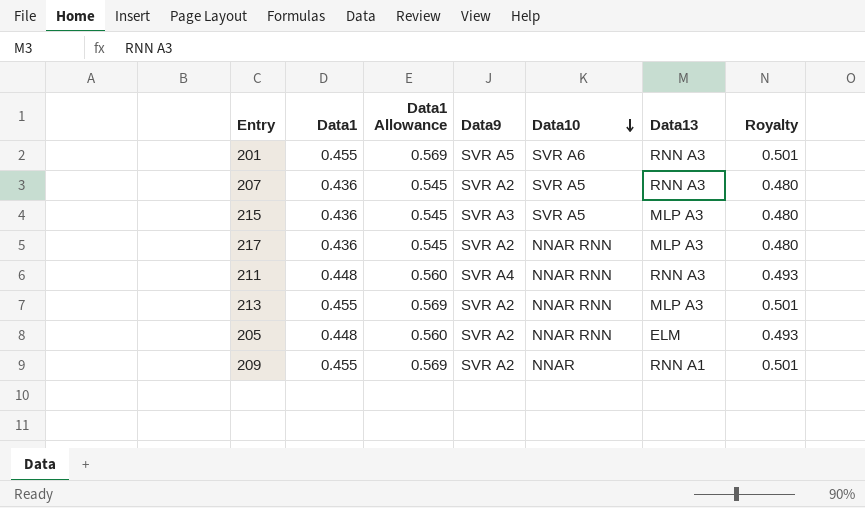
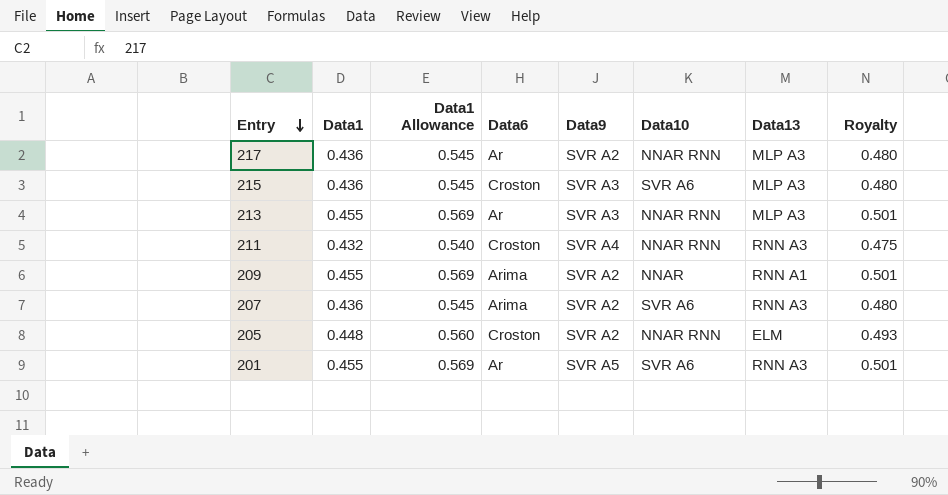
row order: Data10 descending -> Entry descending
column Data6 | position: none -> 4
215 | Data10: SVR A5 -> SVR A6
213 | Data9: SVR A2 -> SVR A3
211 | Data1: 0.448 -> 0.432
211 | Data1 Allowance: 0.560 -> 0.540
211 | Royalty: 0.493 -> 0.475
207 | Data10: SVR A5 -> SVR A6

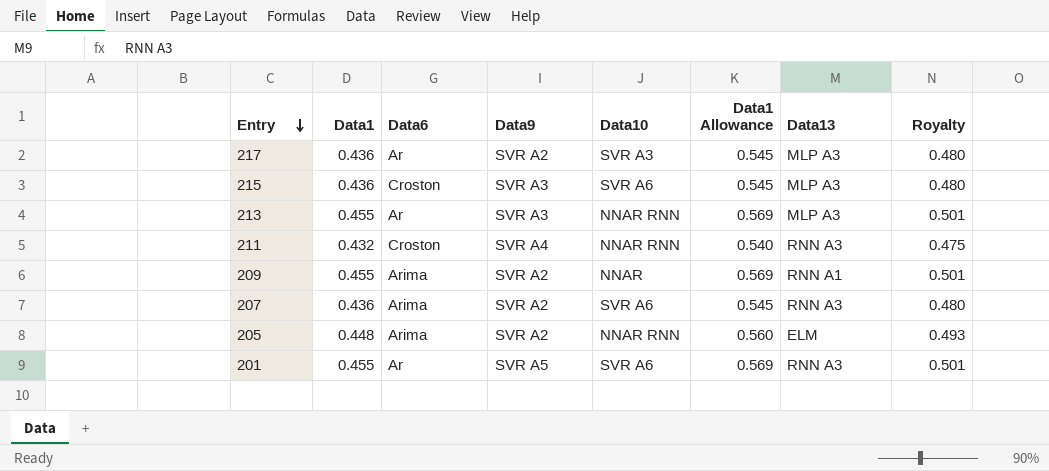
column Data1 Allowance | position: 3 -> 6
217 | Data10: NNAR RNN -> SVR A3
205 | Data6: Croston -> Arima

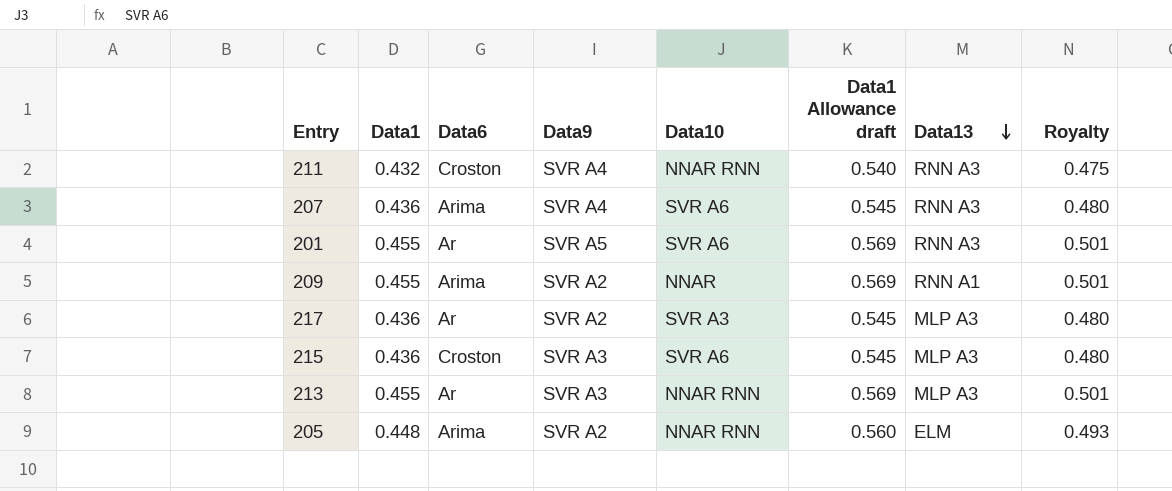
row order: Entry descending -> Data13 descending
column name: Data1 Allowance -> Data1 Allowance draft
207 | Data9: SVR A2 -> SVR A4

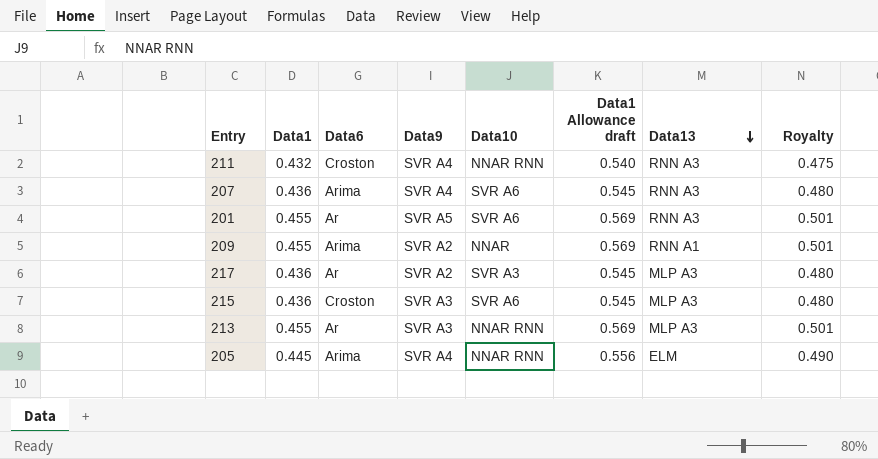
205 | Data1: 0.448 -> 0.445
205 | Data9: SVR A2 -> SVR A4
205 | Data1 Allowance draft: 0.560 -> 0.556
205 | Royalty: 0.493 -> 0.490

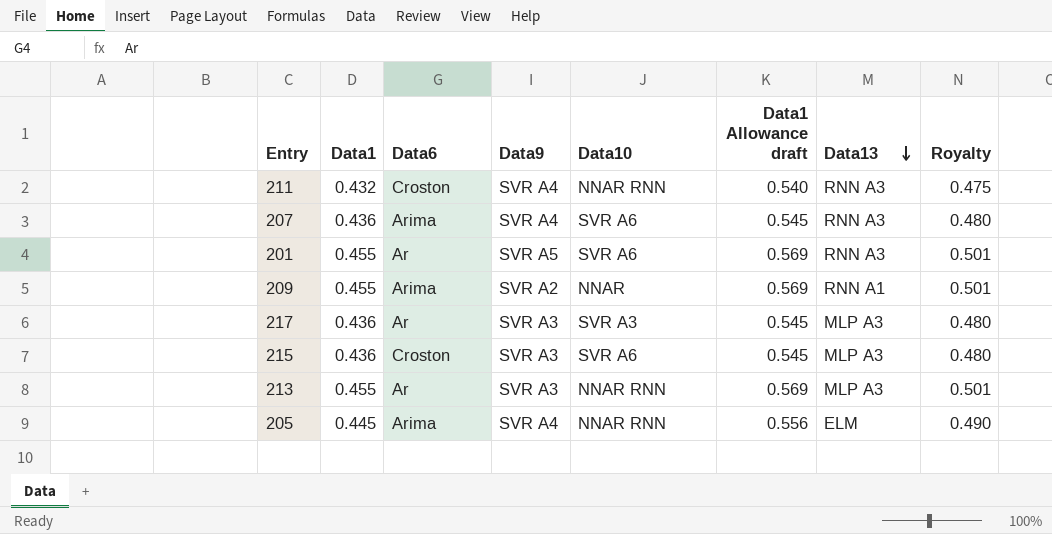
217 | Data9: SVR A2 -> SVR A3

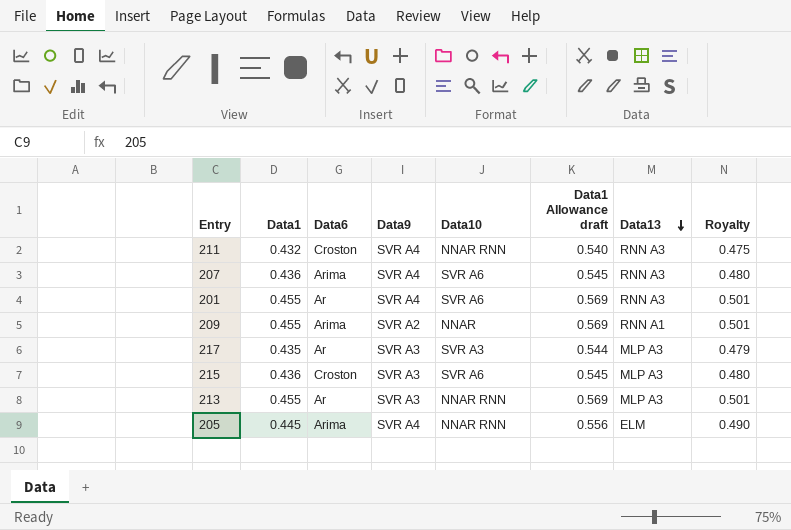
201 | Data9: SVR A5 -> SVR A4
217 | Data1: 0.436 -> 0.435
217 | Data1 Allowance draft: 0.545 -> 0.544
217 | Royalty: 0.480 -> 0.479

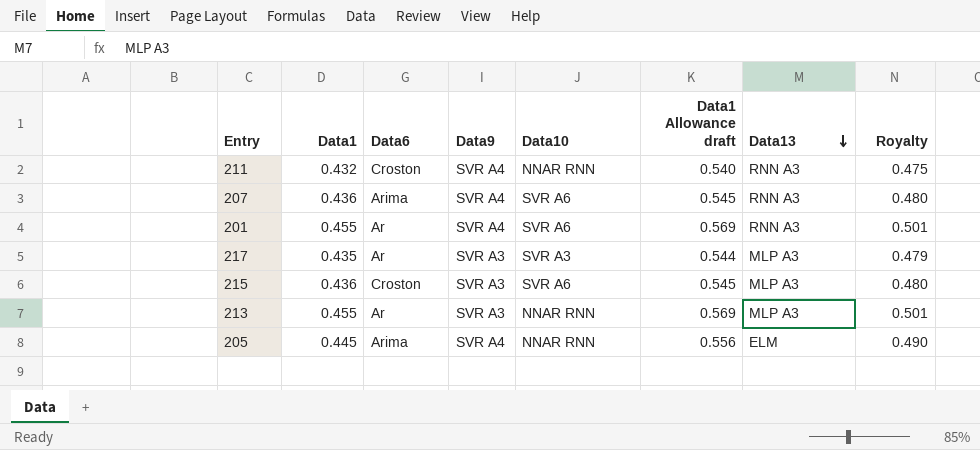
row 209: 0.455 | Arima | SVR A2 | NNAR | 0.569 | RNN A1 | 0.501 -> none

